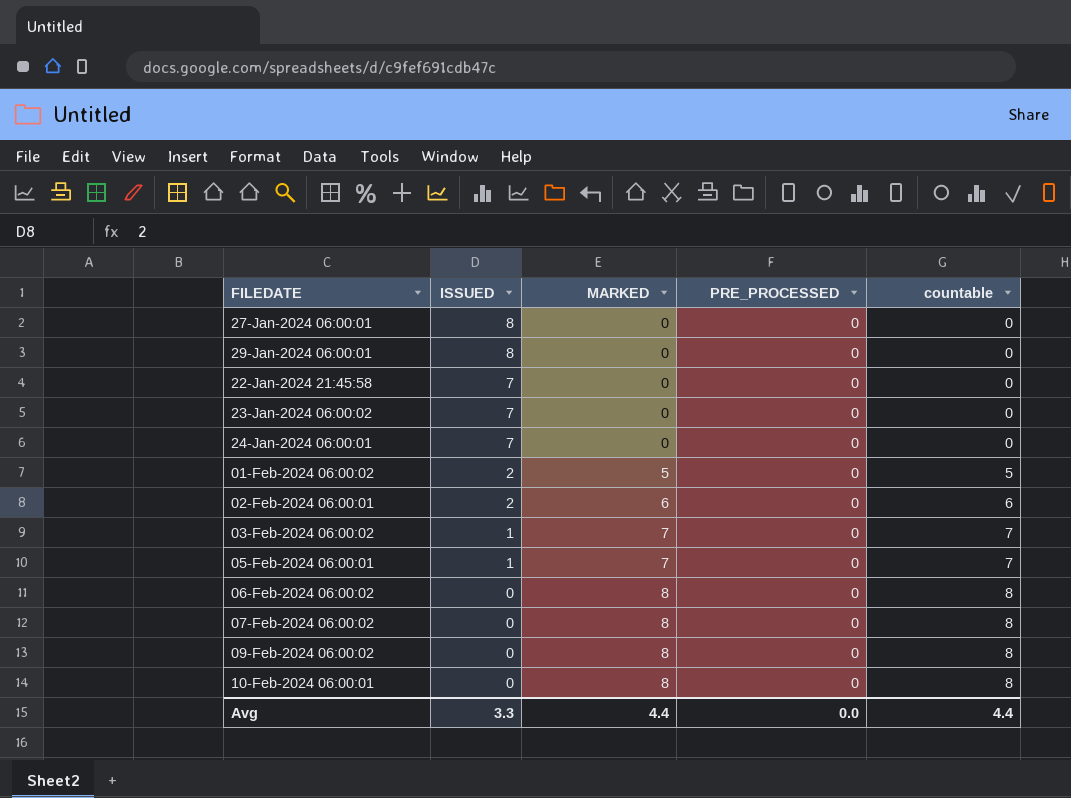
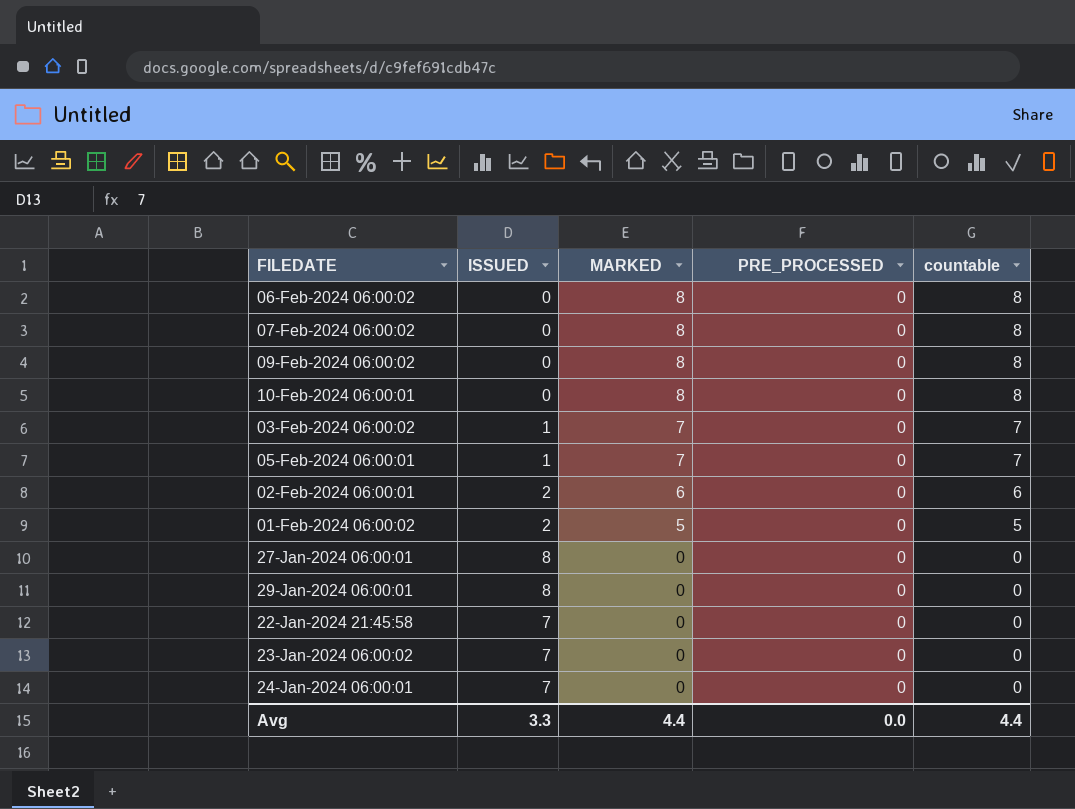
row order: ISSUED descending -> MARKED descending

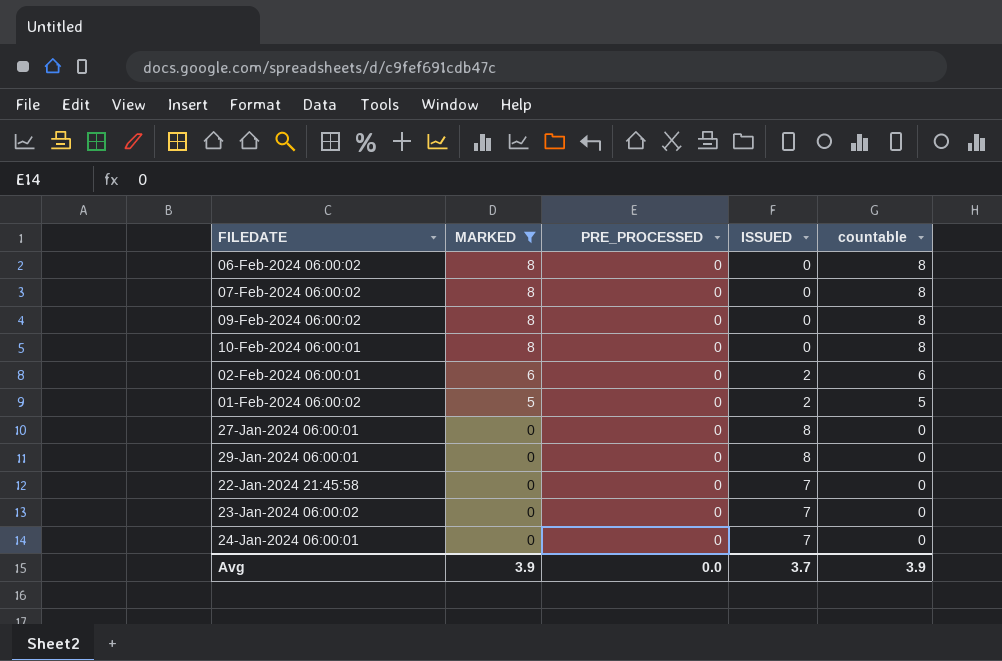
filter: none -> MARKED != 7
column ISSUED | position: 2 -> 4
Avg | MARKED: 4.4 -> 3.9
Avg | ISSUED: 3.3 -> 3.7
Avg | countable: 4.4 -> 3.9

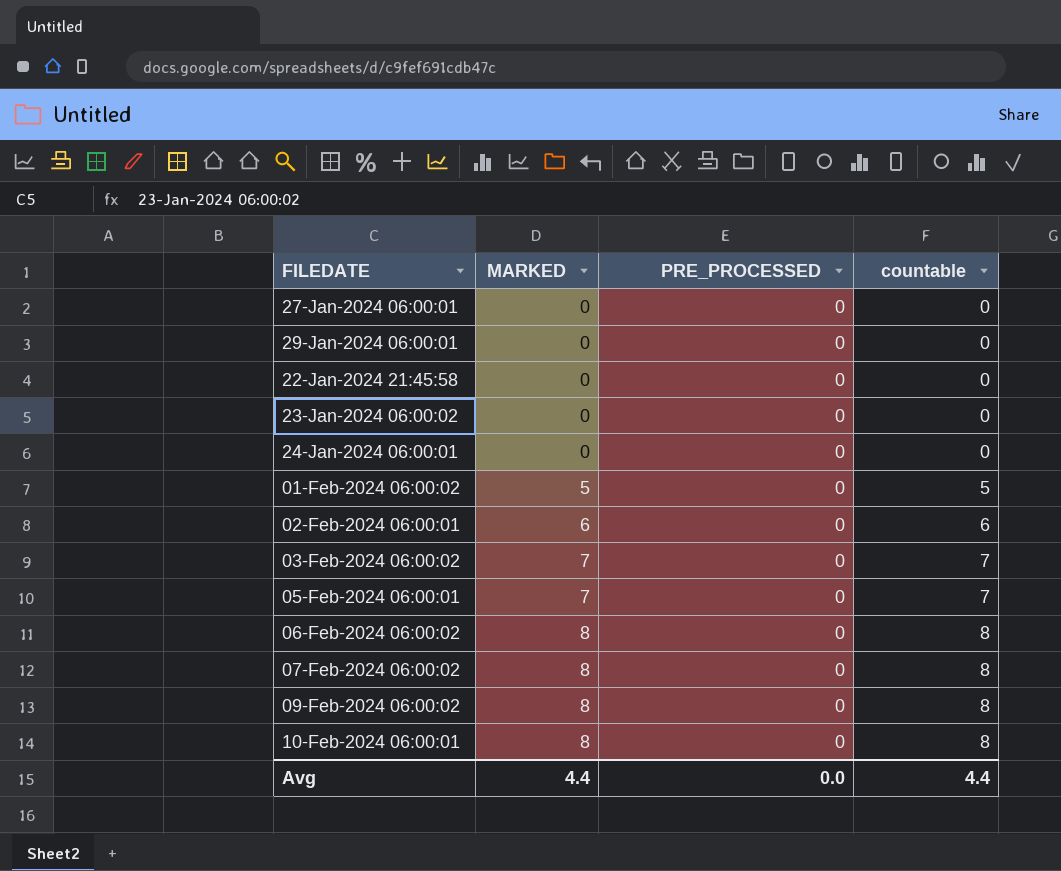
filter: MARKED != 7 -> none
row order: MARKED descending -> MARKED ascending
column ISSUED | position: 4 -> none
Avg | MARKED: 3.9 -> 4.4
Avg | countable: 3.9 -> 4.4

